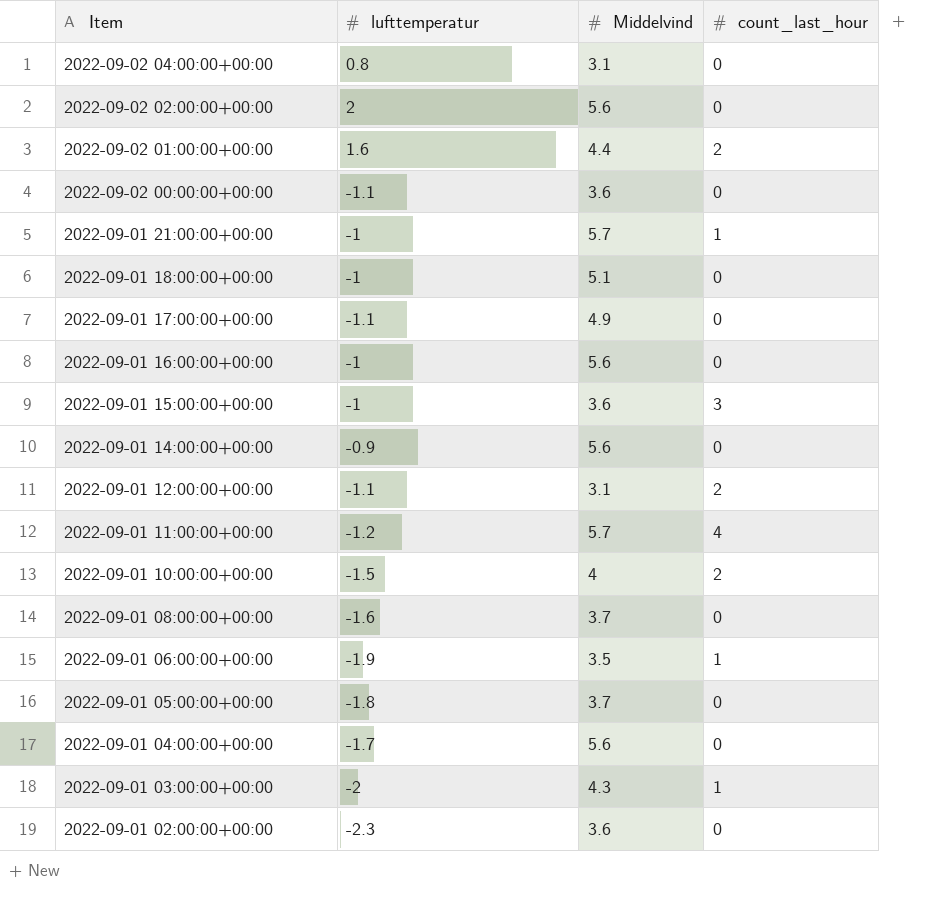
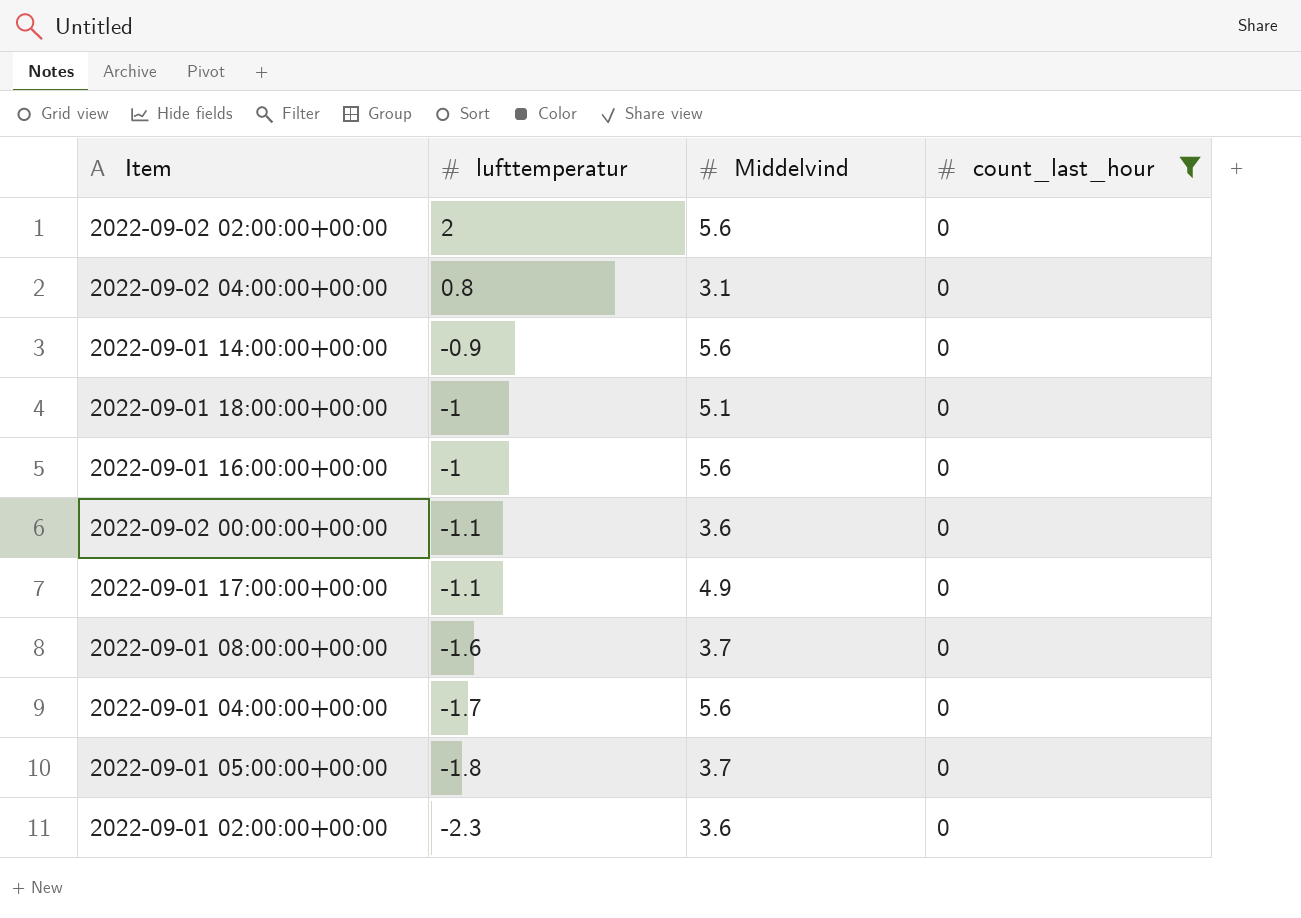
filter: none -> count_last_hour = 0
row order: Item descending -> lufttemperatur descending

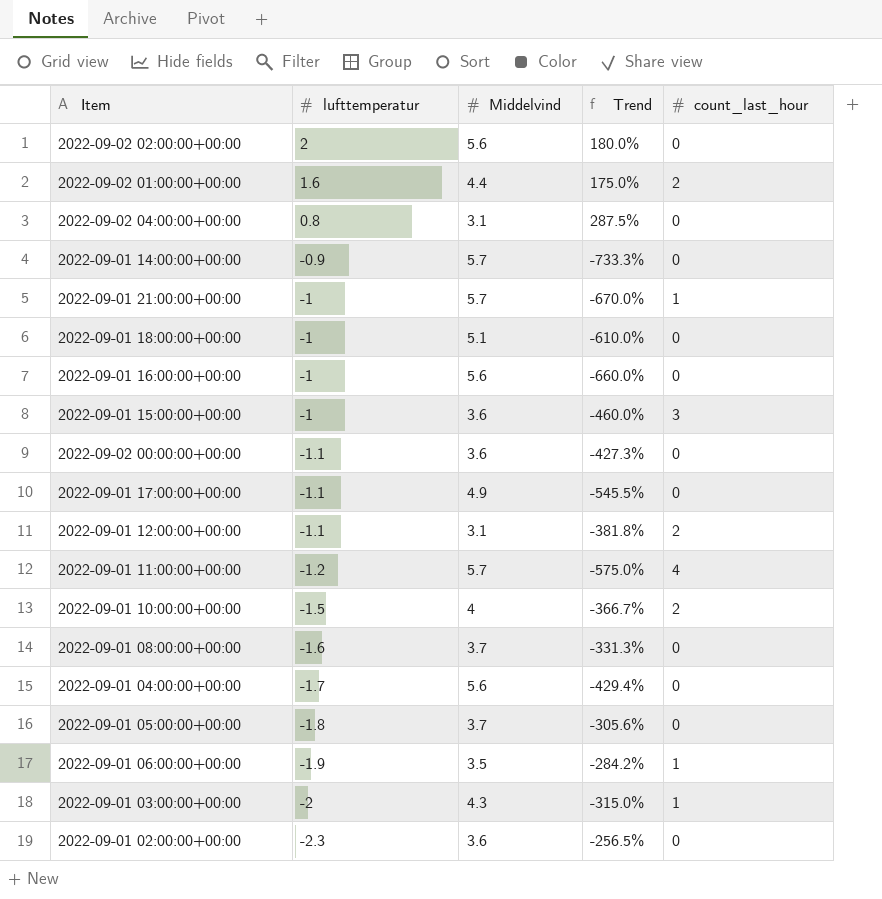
filter: count_last_hour = 0 -> none
column Trend | formula: none -> ([Middelvind] - [lufttemperatur]) / [lufttemperatur]
2022-09-01 14:00:00+00:00 | Middelvind: 5.6 -> 5.7

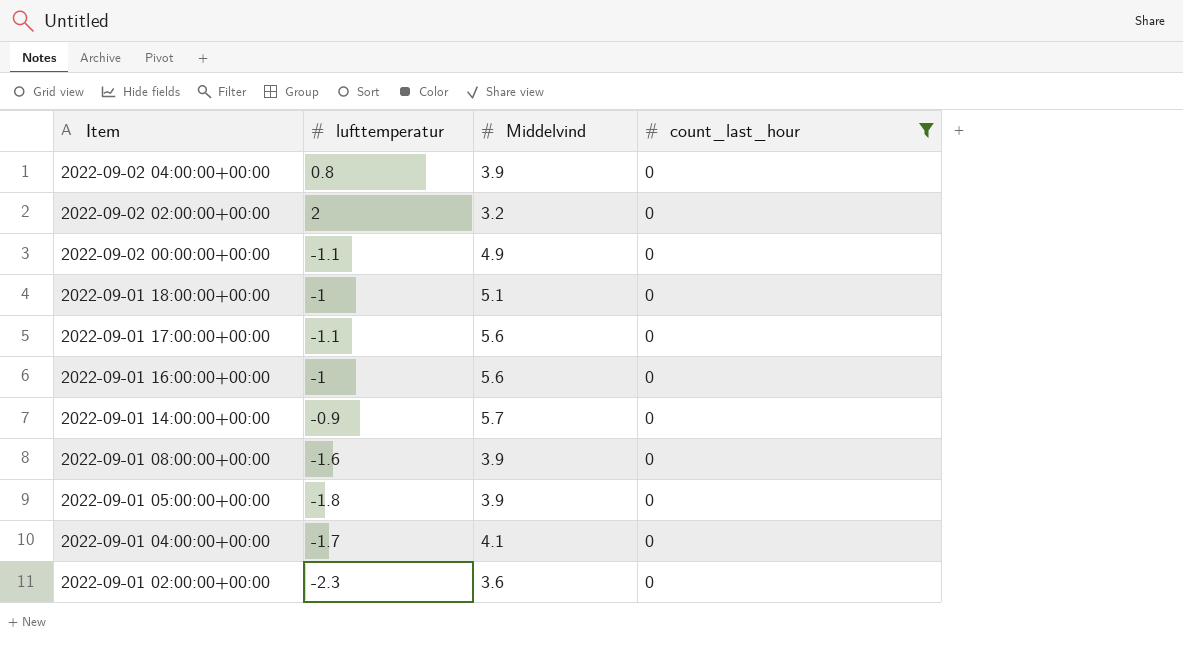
filter: none -> count_last_hour = 0
row order: lufttemperatur descending -> Item descending
column Trend | formula: ([Middelvind] - [lufttemperatur]) / [lufttemperatur] -> none
2022-09-02 04:00:00+00:00 | Middelvind: 3.1 -> 3.9
2022-09-02 02:00:00+00:00 | Middelvind: 5.6 -> 3.2
2022-09-02 00:00:00+00:00 | Middelvind: 3.6 -> 4.9
2022-09-01 17:00:00+00:00 | Middelvind: 4.9 -> 5.6
2022-09-01 08:00:00+00:00 | Middelvind: 3.7 -> 3.9
2022-09-01 05:00:00+00:00 | Middelvind: 3.7 -> 3.9
2022-09-01 04:00:00+00:00 | Middelvind: 5.6 -> 4.1

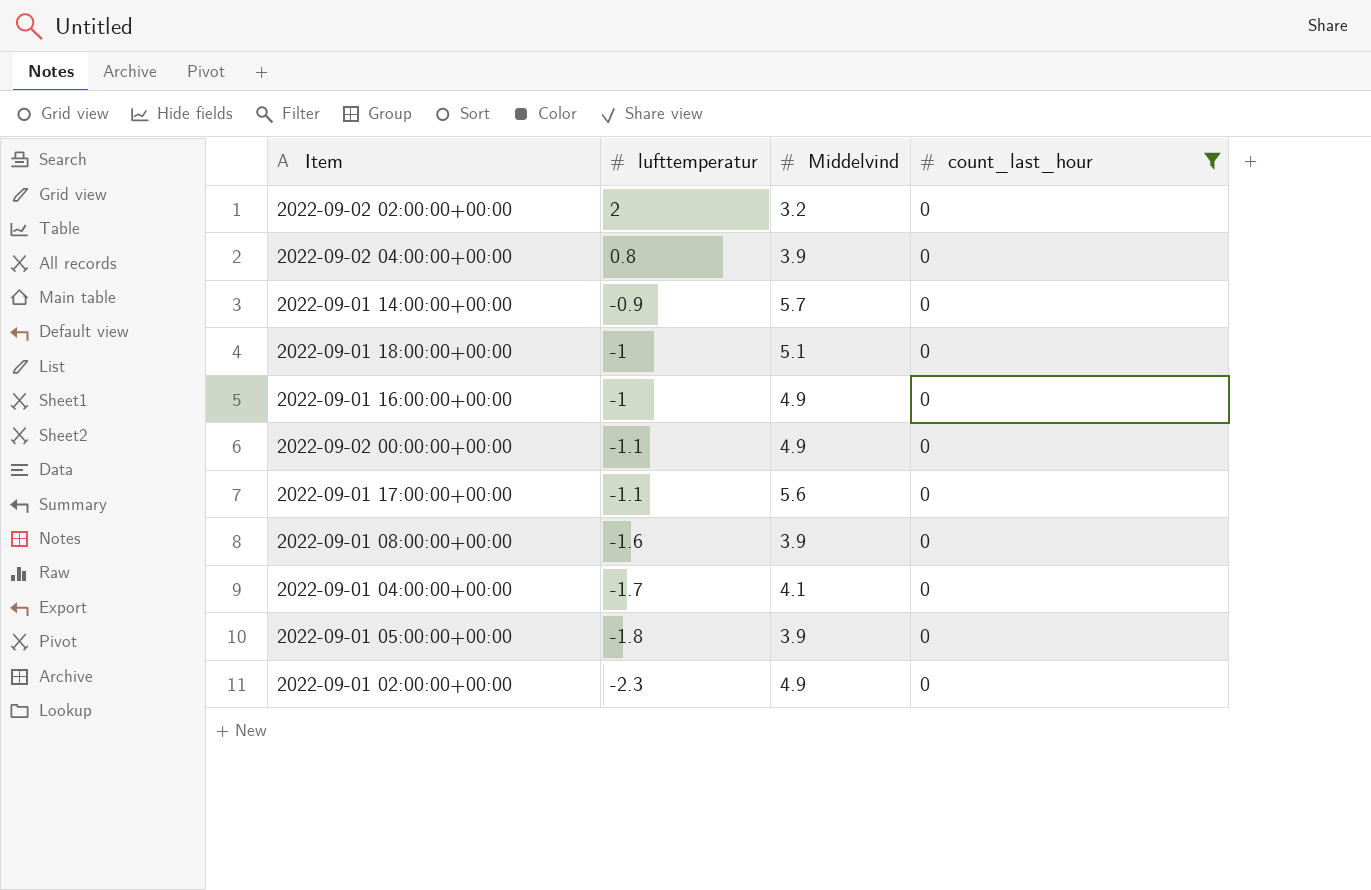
row order: Item descending -> lufttemperatur descending
2022-09-01 16:00:00+00:00 | Middelvind: 5.6 -> 4.9
2022-09-01 02:00:00+00:00 | Middelvind: 3.6 -> 4.9

